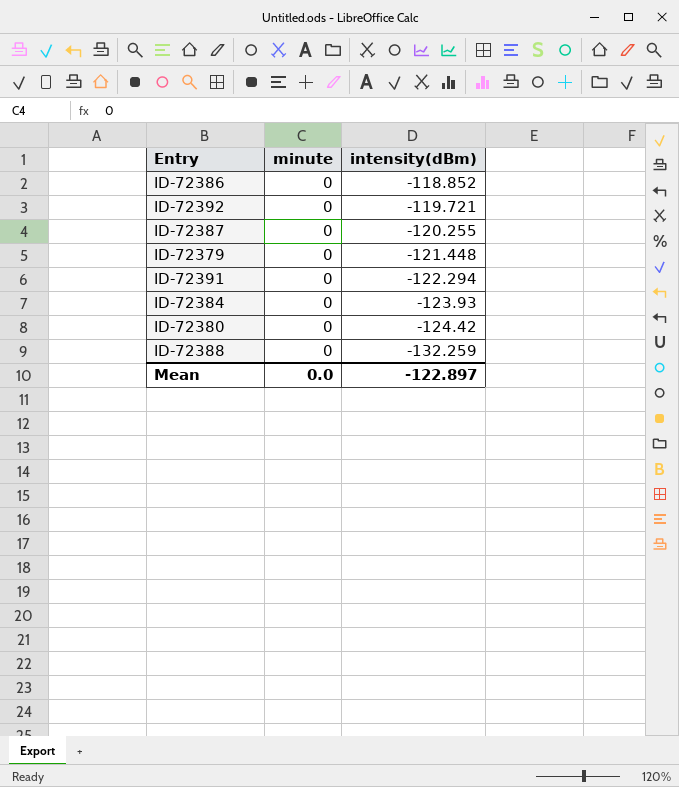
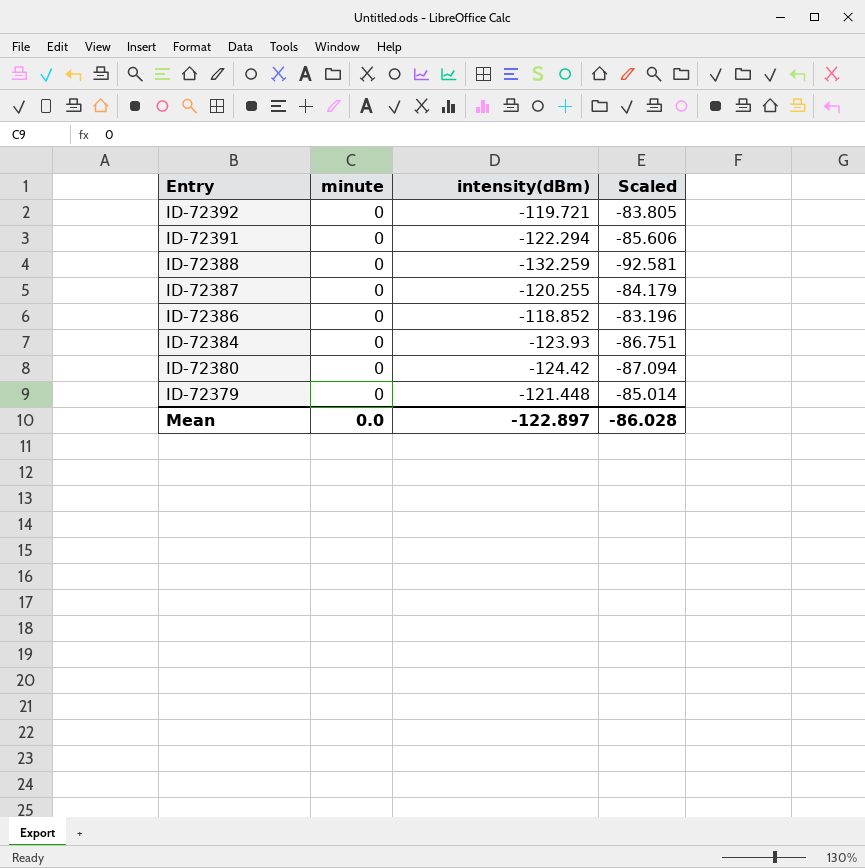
row order: intensity(dBm) descending -> Entry descending
column Scaled | formula: none -> [intensity(dBm)] * 0.7

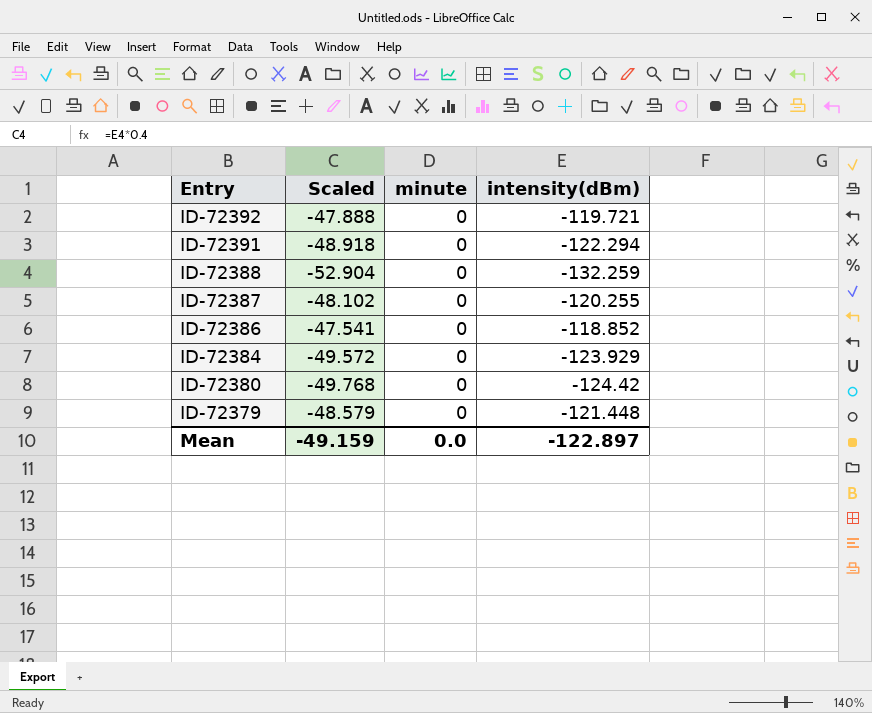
column Scaled | formula: [intensity(dBm)] * 0.7 -> [intensity(dBm)] * 0.4
column Scaled | position: 4 -> 2
ID-72384 | intensity(dBm): -123.93 -> -123.929
Mean | Scaled: -86.028 -> -49.159

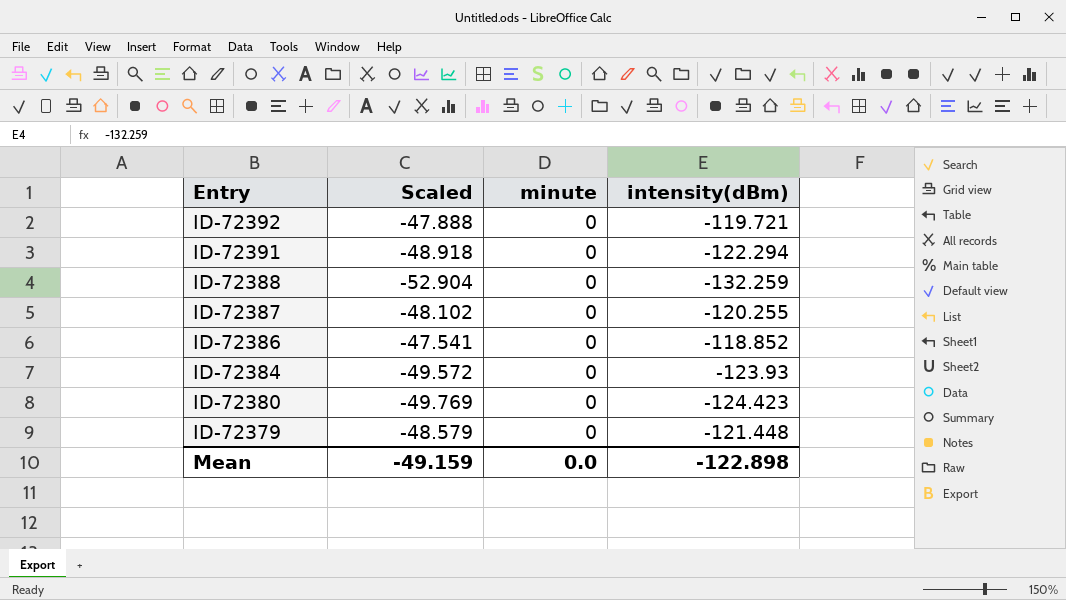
ID-72384 | intensity(dBm): -123.929 -> -123.93
ID-72380 | Scaled: -49.768 -> -49.769
ID-72380 | intensity(dBm): -124.42 -> -124.423
Mean | intensity(dBm): -122.897 -> -122.898

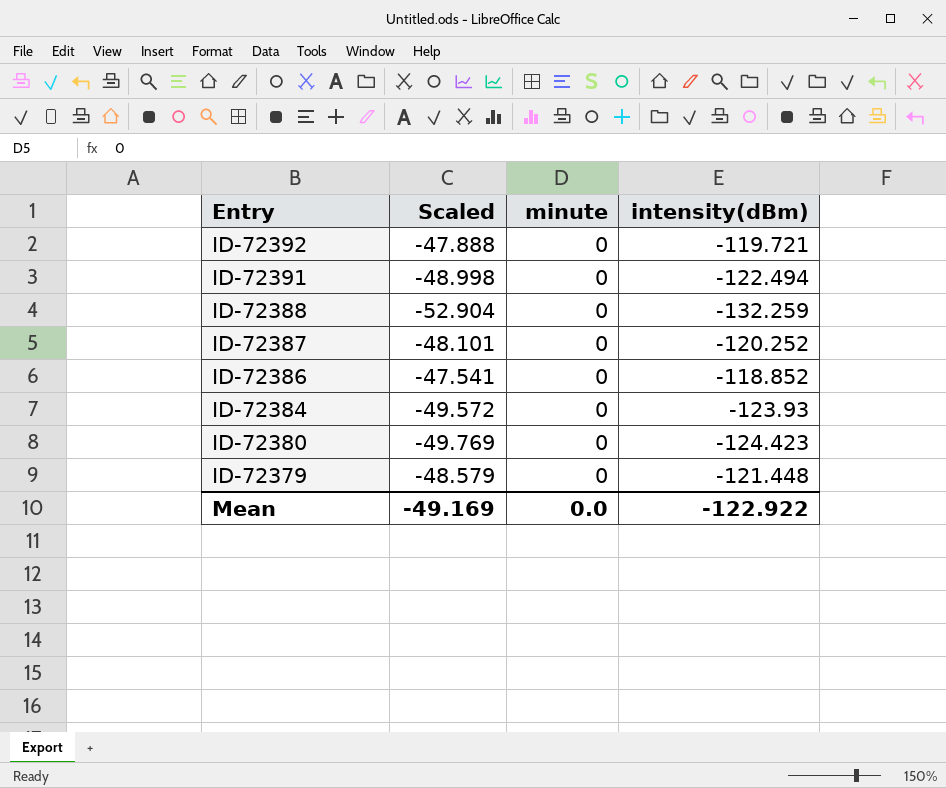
ID-72391 | Scaled: -48.918 -> -48.998
ID-72391 | intensity(dBm): -122.294 -> -122.494
ID-72387 | Scaled: -48.102 -> -48.101
ID-72387 | intensity(dBm): -120.255 -> -120.252
Mean | Scaled: -49.159 -> -49.169
Mean | intensity(dBm): -122.898 -> -122.922

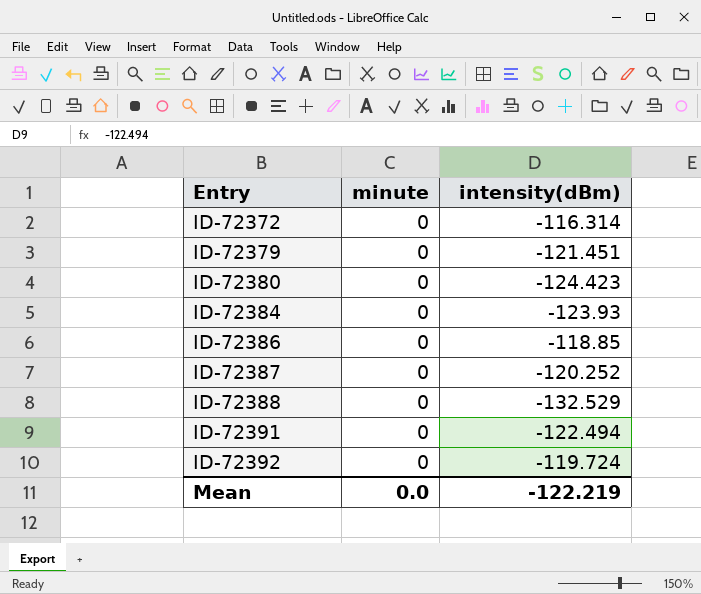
row order: Entry descending -> Entry ascending
column Scaled | formula: [intensity(dBm)] * 0.4 -> none
row ID-72372: none -> 0 | -116.314
ID-72379 | intensity(dBm): -121.448 -> -121.451
ID-72386 | intensity(dBm): -118.852 -> -118.85
ID-72388 | intensity(dBm): -132.259 -> -132.529
ID-72392 | intensity(dBm): -119.721 -> -119.724
Mean | intensity(dBm): -122.922 -> -122.219

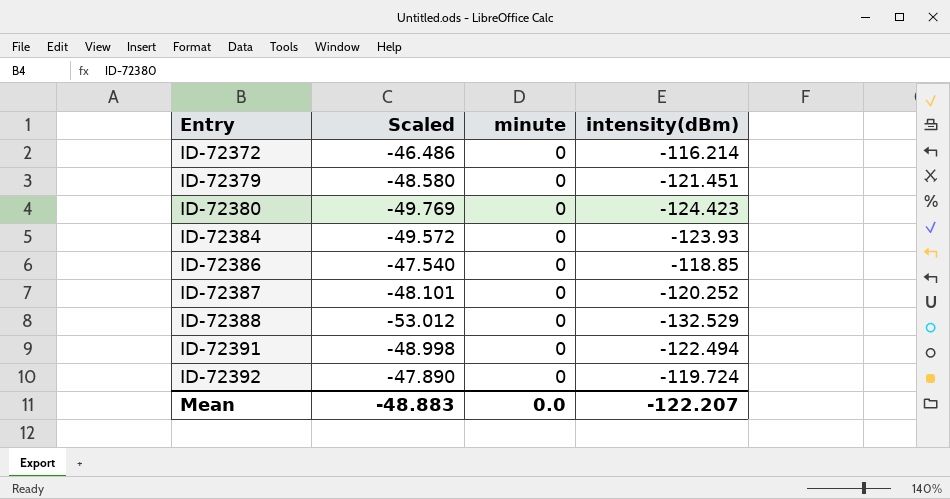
column Scaled | formula: none -> [intensity(dBm)] * 0.4
ID-72372 | intensity(dBm): -116.314 -> -116.214
Mean | intensity(dBm): -122.219 -> -122.207

